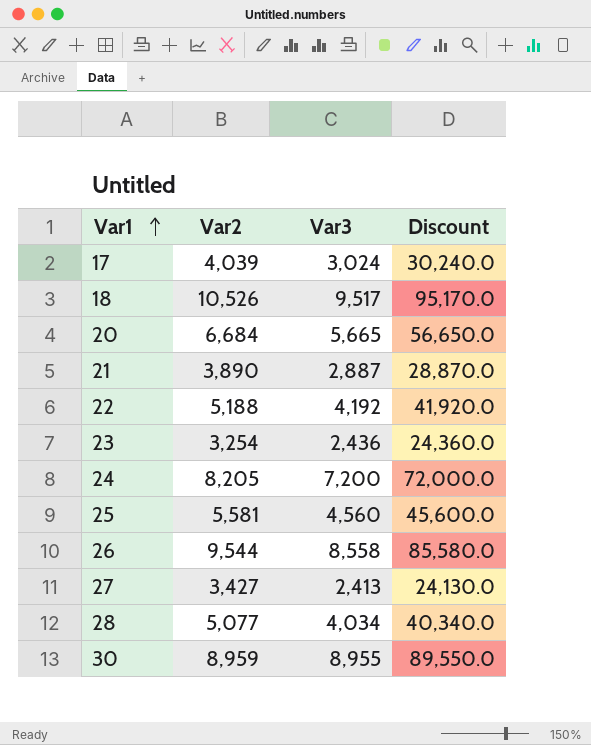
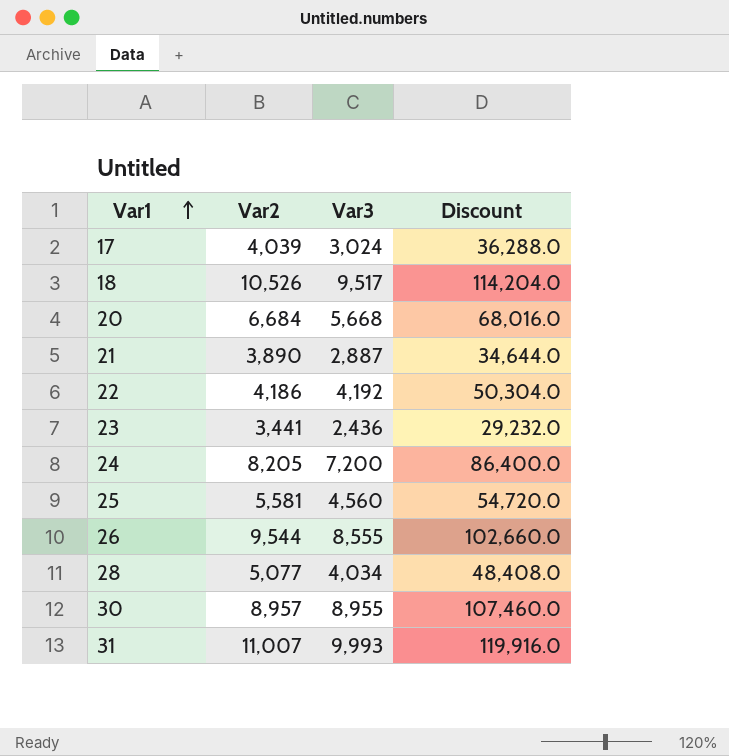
column Discount | formula: [Var3] * 10 -> [Var3] * 12
row 27: 3,427 | 2,413 | 24,130.0 -> none
20 | Var3: 5,665 -> 5,668
22 | Var2: 5,188 -> 4,186
23 | Var2: 3,254 -> 3,441
26 | Var3: 8,558 -> 8,555
30 | Var2: 8,959 -> 8,957
row 31: none -> 11,007 | 9,993 | 119,916.0

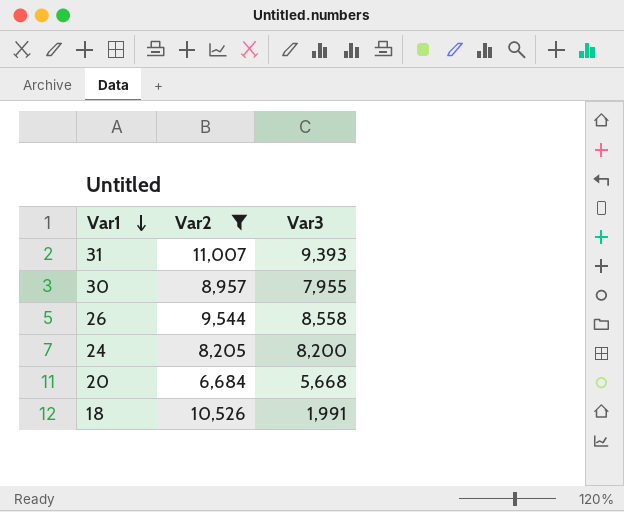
filter: none -> Var2 >= 6,684
row order: Var1 ascending -> Var1 descending
column Discount | formula: [Var3] * 12 -> none
31 | Var3: 9,993 -> 9,393
30 | Var3: 8,955 -> 7,955
26 | Var3: 8,555 -> 8,558
24 | Var3: 7,200 -> 8,200
18 | Var3: 9,517 -> 1,991

